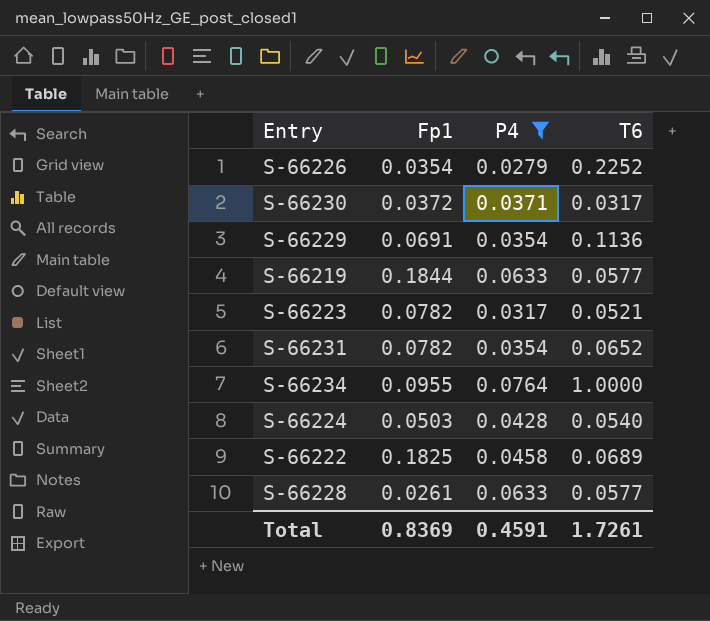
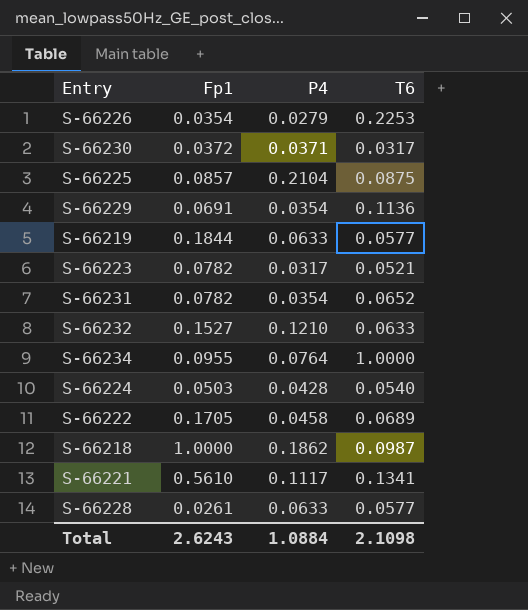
filter: P4 <= 0.0764 -> none
S-66226 | T6: 0.2252 -> 0.2253
S-66222 | Fp1: 0.1825 -> 0.1705
Total | Fp1: 0.8369 -> 2.6243
Total | P4: 0.4591 -> 1.0884
Total | T6: 1.7261 -> 2.1098

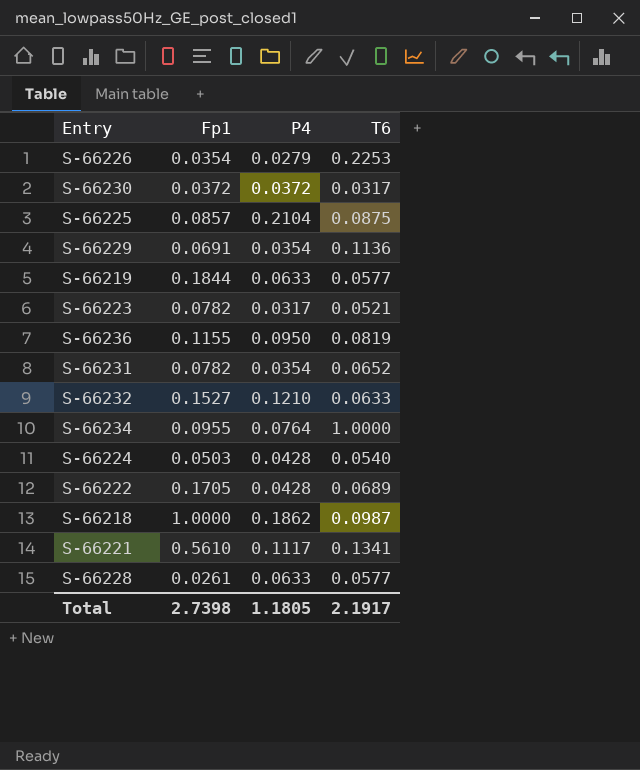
S-66230 | P4: 0.0371 -> 0.0372
row S-66236: none -> 0.1155 | 0.0950 | 0.0819
S-66222 | P4: 0.0458 -> 0.0428
Total | Fp1: 2.6243 -> 2.7398
Total | P4: 1.0884 -> 1.1805
Total | T6: 2.1098 -> 2.1917

